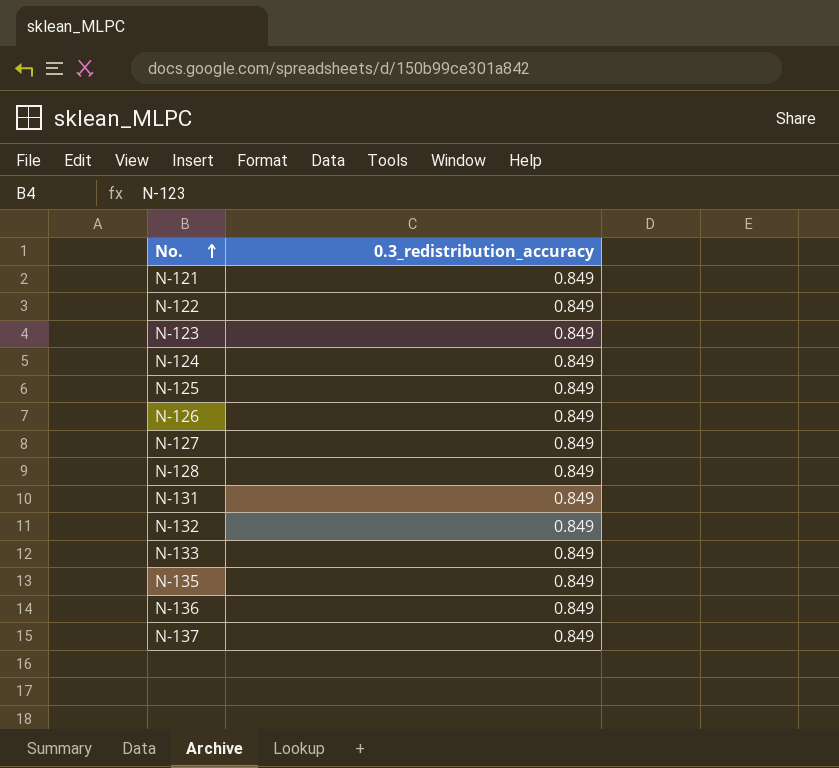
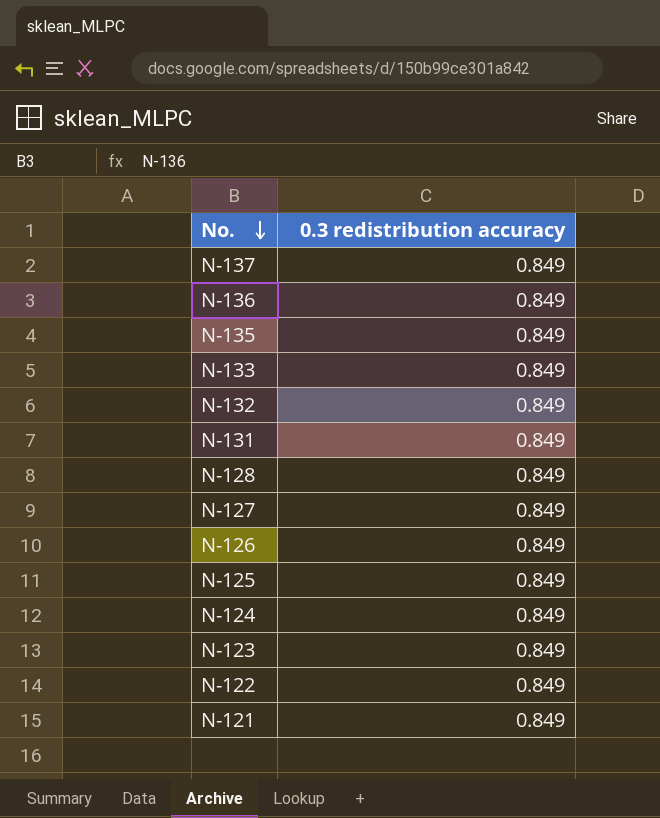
row order: No. ascending -> No. descending
column name: 0.3_redistribution_accuracy -> 0.3 redistribution accuracy

